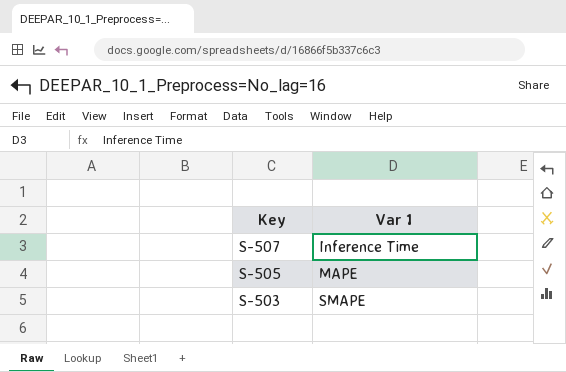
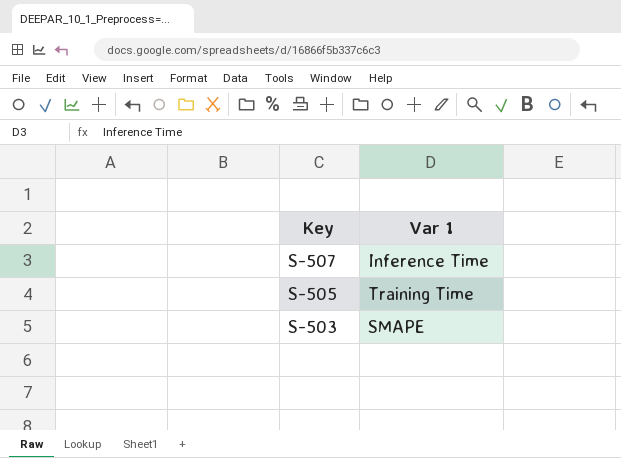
S-505 | Var 1: MAPE -> Training Time

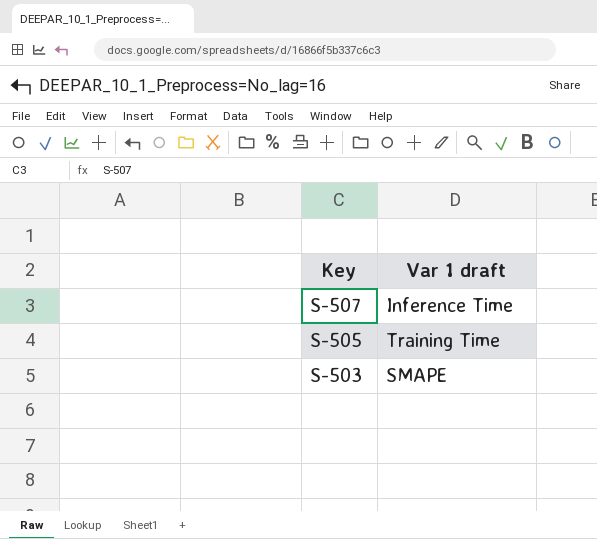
column name: Var 1 -> Var 1 draft

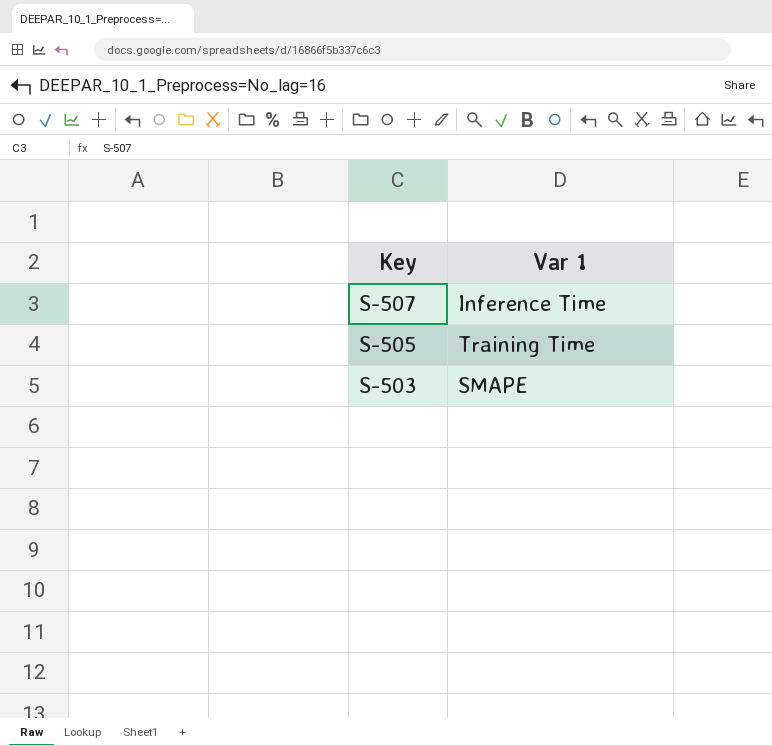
column name: Var 1 draft -> Var 1

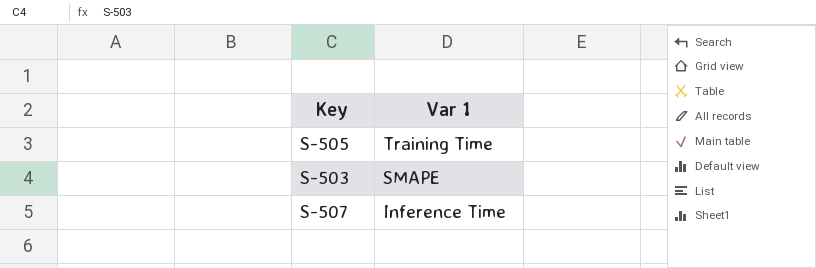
row order: Key descending -> Var 1 descending

